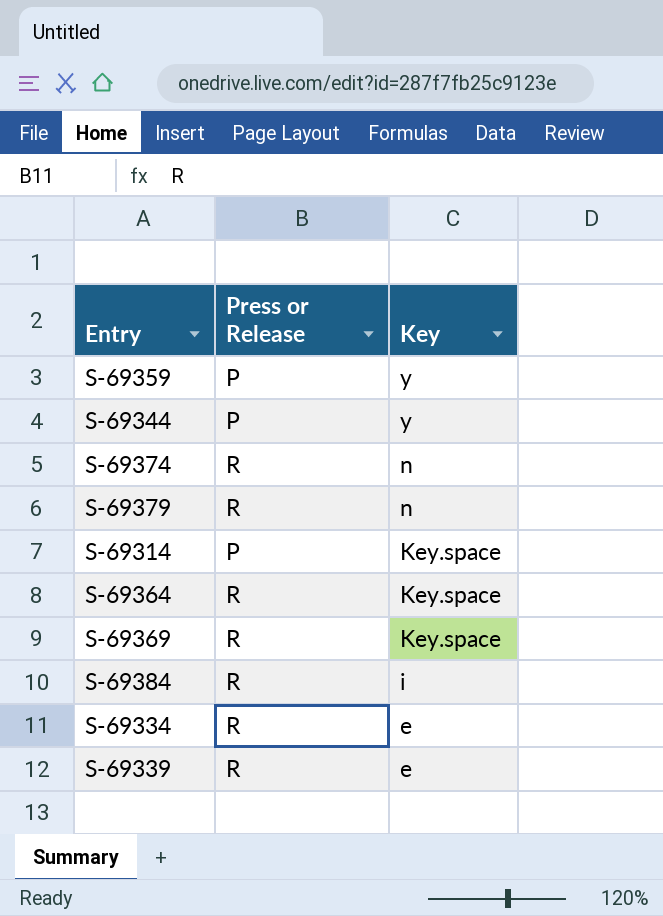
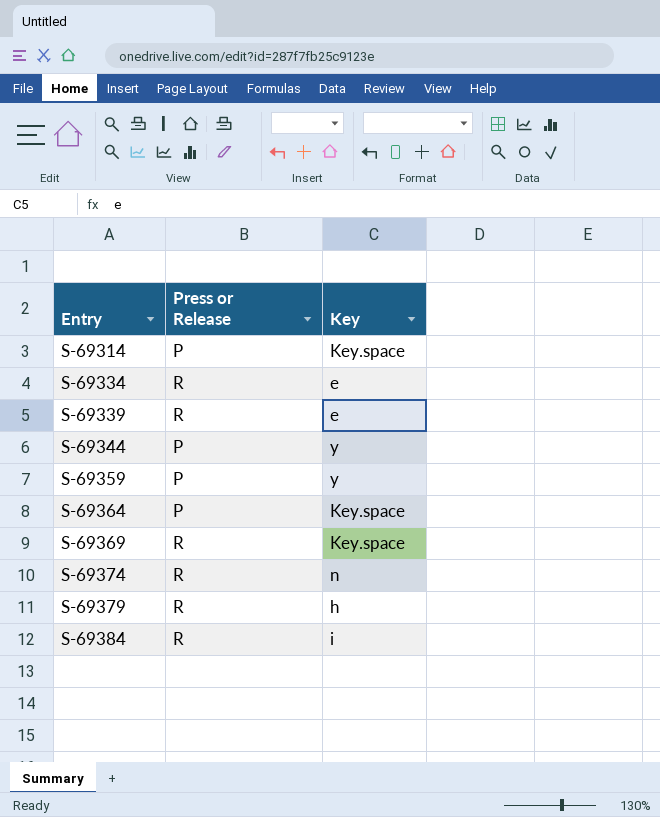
row order: Key descending -> Entry ascending
S-69364 | Press or Release: R -> P
S-69379 | Key: n -> h

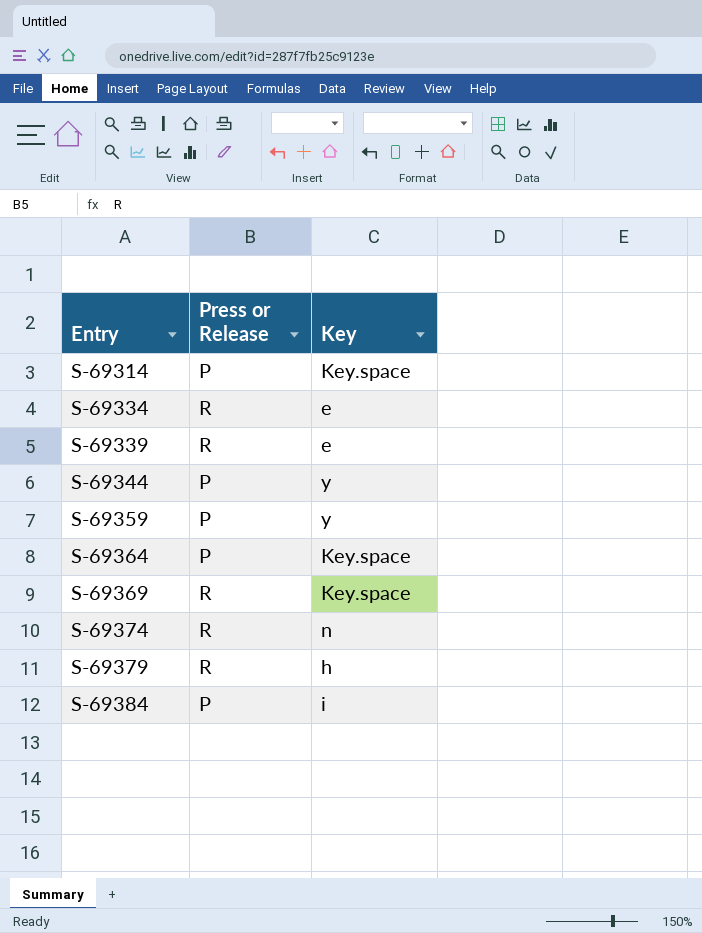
S-69384 | Press or Release: R -> P

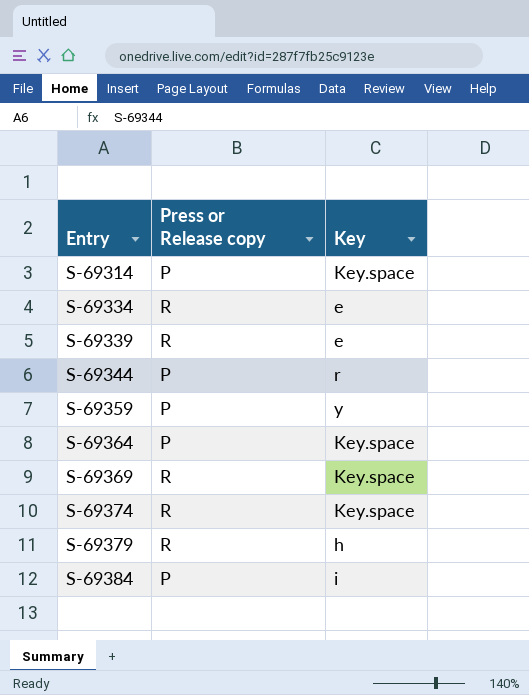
column name: Press or Release -> Press or Release copy
S-69344 | Key: y -> r
S-69374 | Key: n -> Key.space

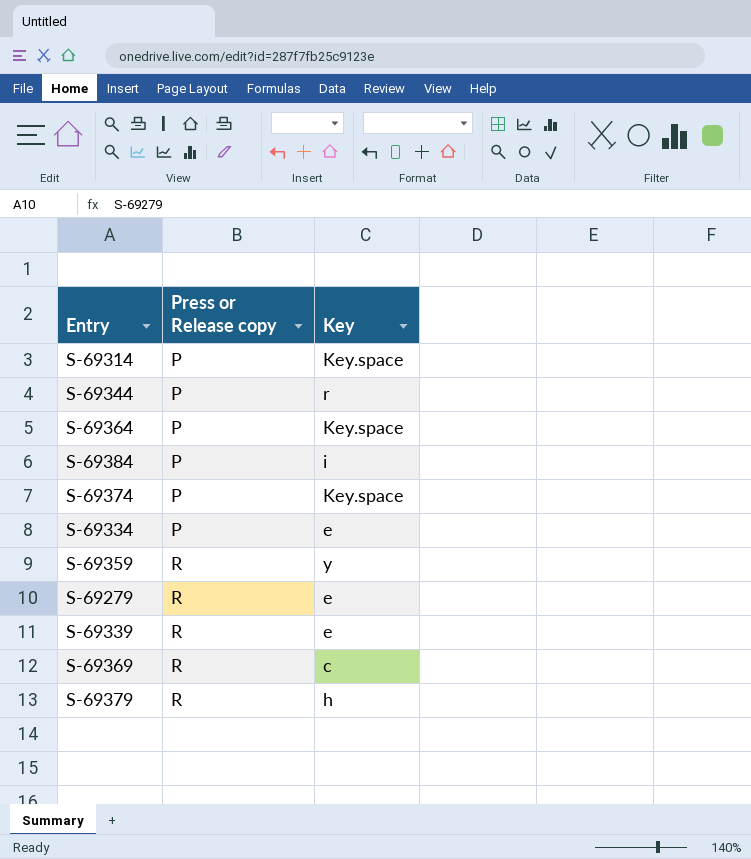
row order: Entry ascending -> Press or Release copy ascending
S-69374 | Press or Release copy: R -> P
S-69334 | Press or Release copy: R -> P
S-69359 | Press or Release copy: P -> R
row S-69279: none -> R | e
S-69369 | Key: Key.space -> c

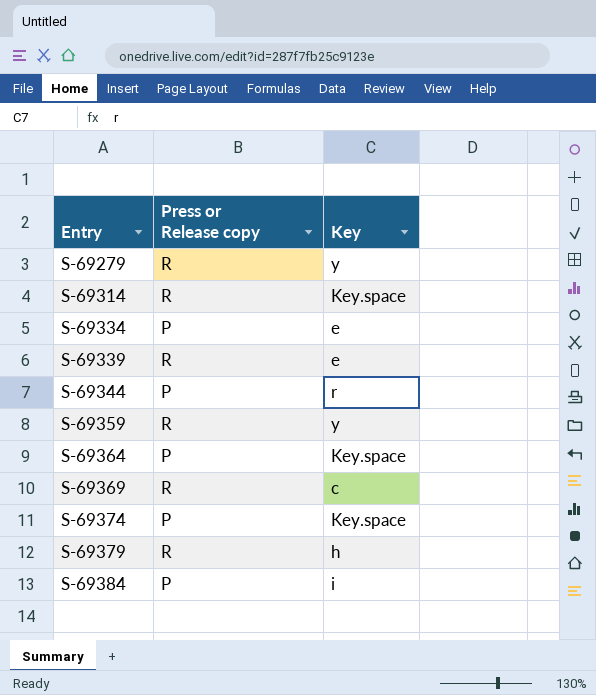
row order: Press or Release copy ascending -> Entry ascending
S-69279 | Key: e -> y
S-69314 | Press or Release copy: P -> R

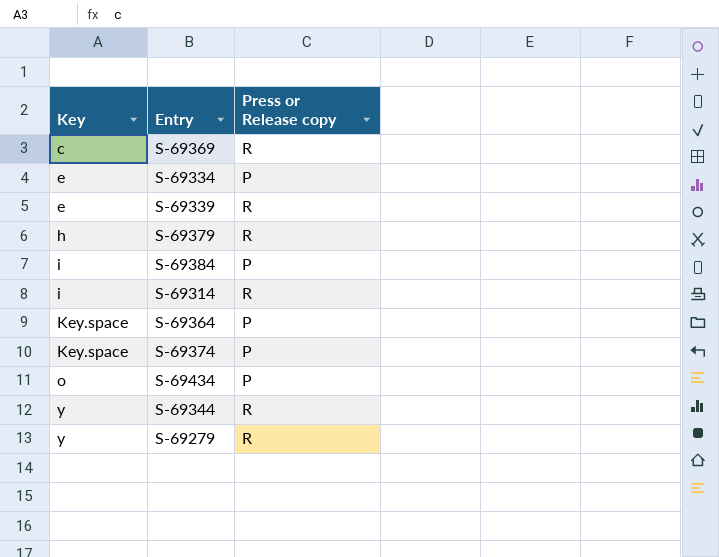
row order: Entry ascending -> Key ascending
column Key | position: 3 -> 1
row S-69359: R | y -> none
S-69314 | Key: Key.space -> i
row S-69434: none -> o | P
S-69344 | Key: r -> y
S-69344 | Press or Release copy: P -> R

